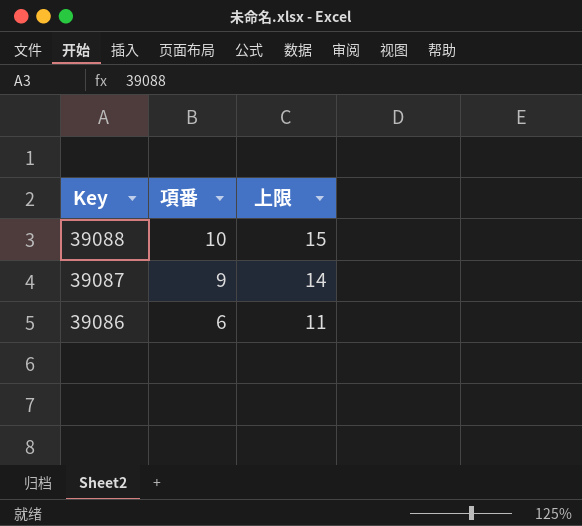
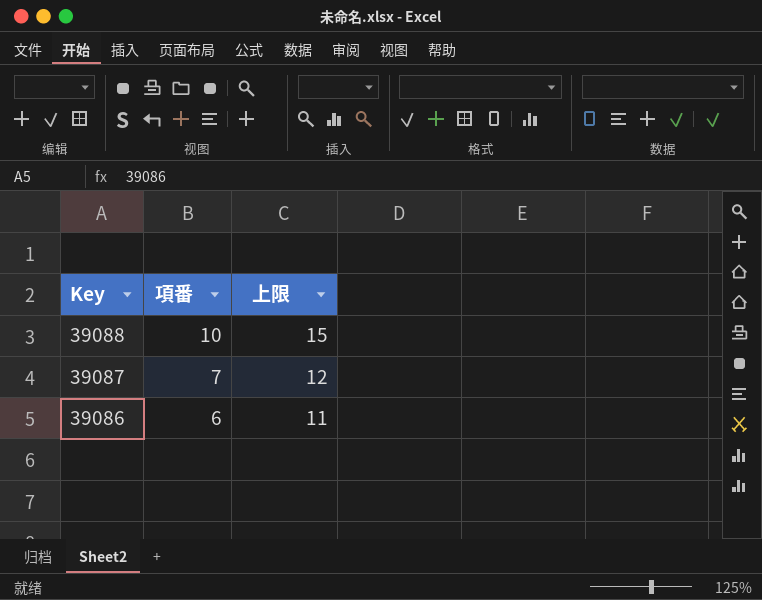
39087 | 項番: 9 -> 7
39087 | 上限: 14 -> 12

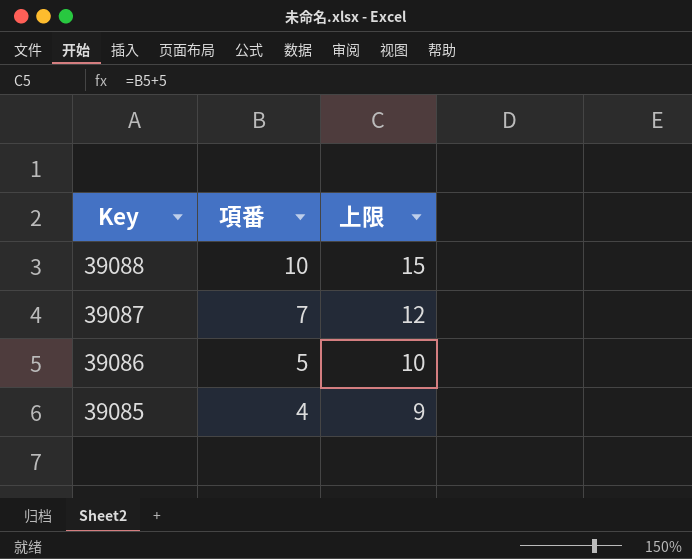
39086 | 項番: 6 -> 5
39086 | 上限: 11 -> 10
row 39085: none -> 4 | 9

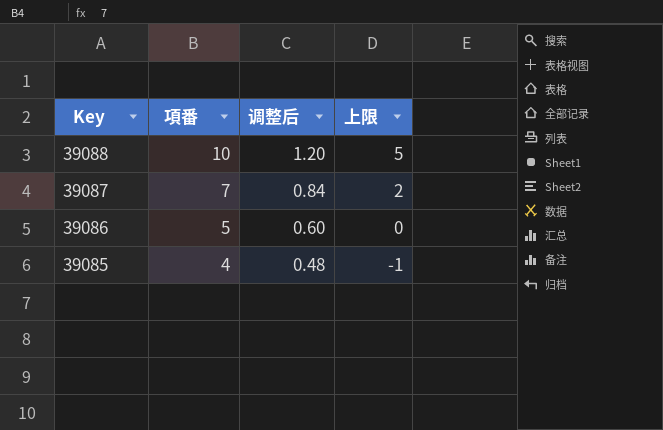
column 调整后 | formula: none -> [項番] * 0.12
column 上限 | formula: [項番] + 5 -> [項番] - 5

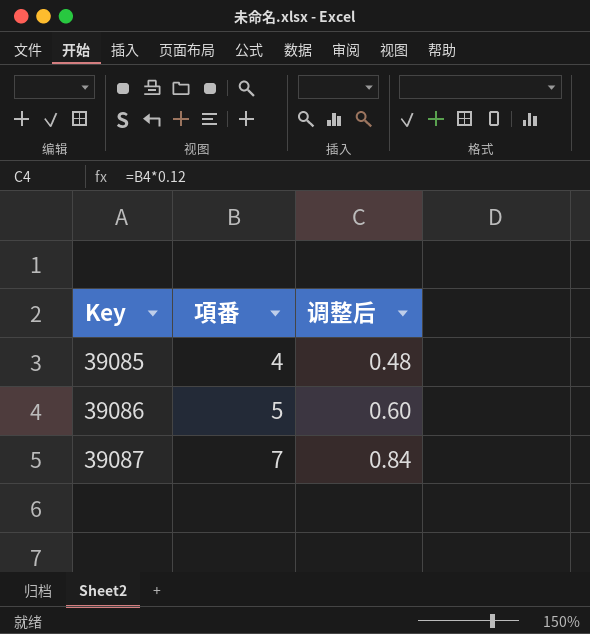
row order: Key descending -> Key ascending
column 上限 | formula: [項番] - 5 -> none
row 39088: 10 | 1.20 | 5 -> none

